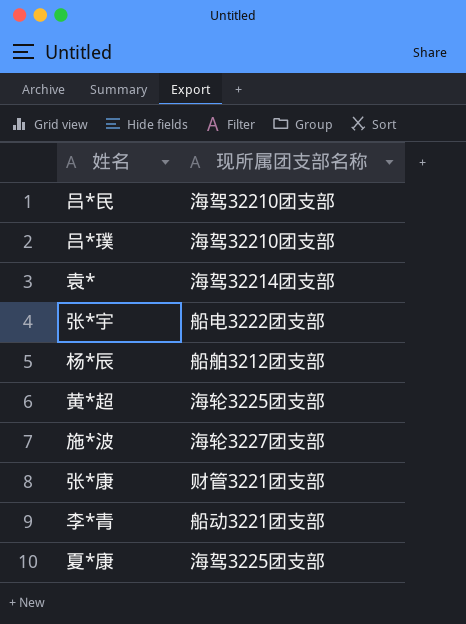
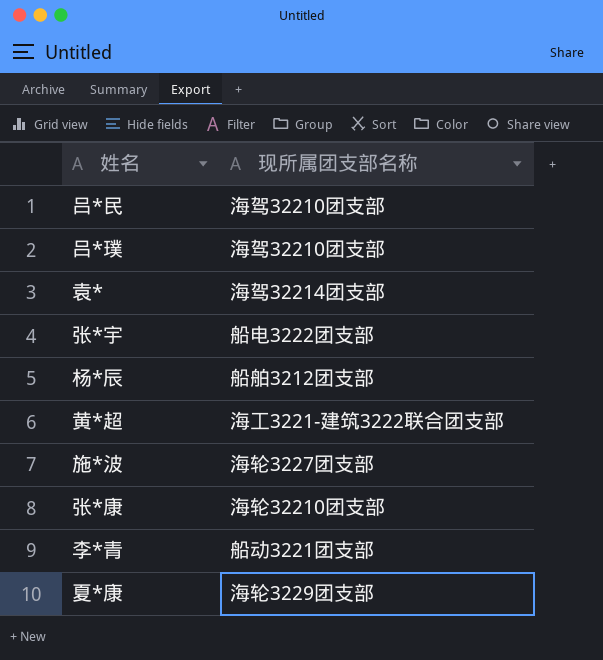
黄*超 | 现所属团支部名称: 海轮3225团支部 -> 海工3221-建筑3222联合团支部
张*康 | 现所属团支部名称: 财管3221团支部 -> 海轮32210团支部
夏*康 | 现所属团支部名称: 海驾3225团支部 -> 海轮3229团支部

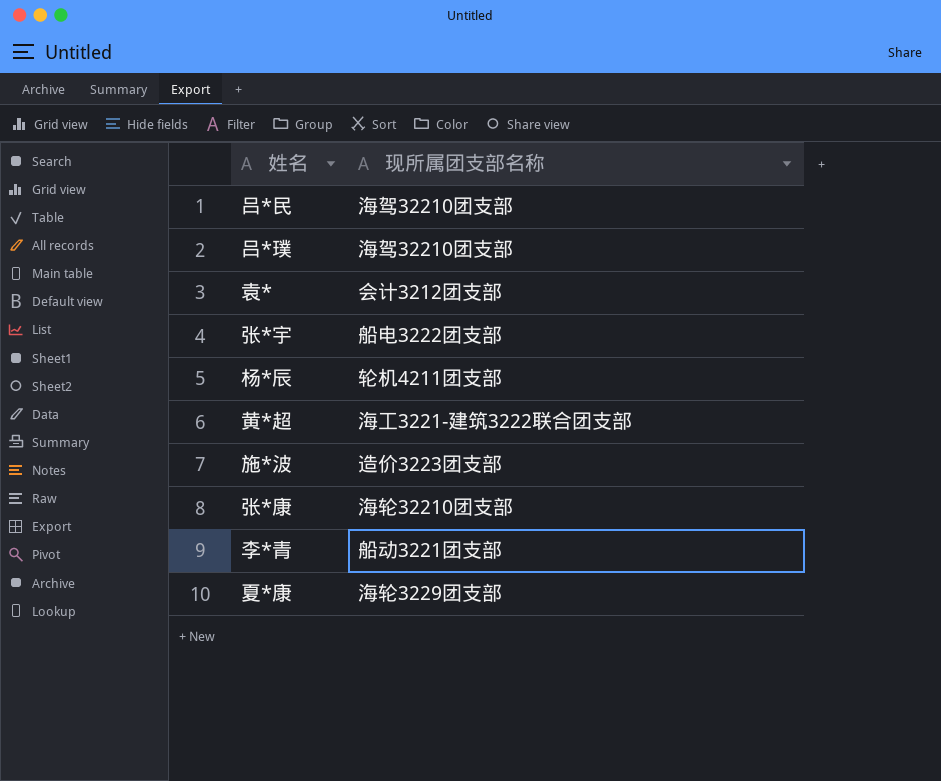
袁* | 现所属团支部名称: 海驾32214团支部 -> 会计3212团支部
杨*辰 | 现所属团支部名称: 船舶3212团支部 -> 轮机4211团支部
施*波 | 现所属团支部名称: 海轮3227团支部 -> 造价3223团支部

